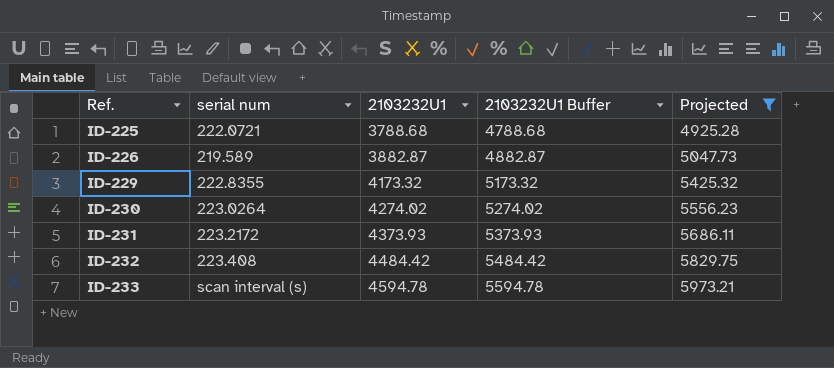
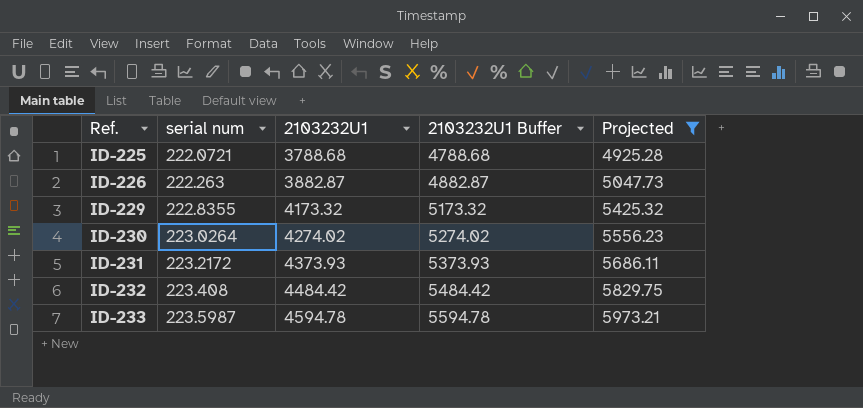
ID-226 | serial num: 219.589 -> 222.263
ID-233 | serial num: scan interval (s) -> 223.5987

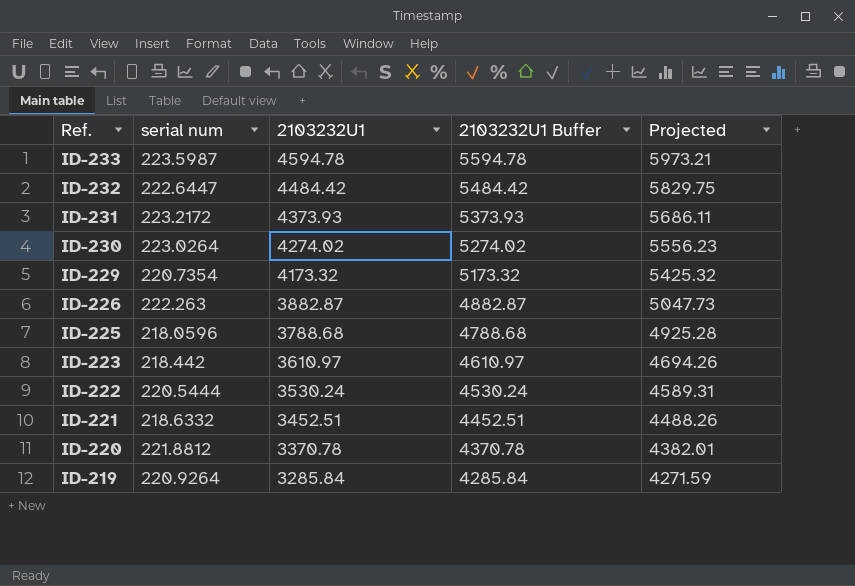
filter: Projected >= 4925.28 -> none
row order: Ref. ascending -> Ref. descending
ID-232 | serial num: 223.408 -> 222.6447
ID-229 | serial num: 222.8355 -> 220.7354
ID-225 | serial num: 222.0721 -> 218.0596

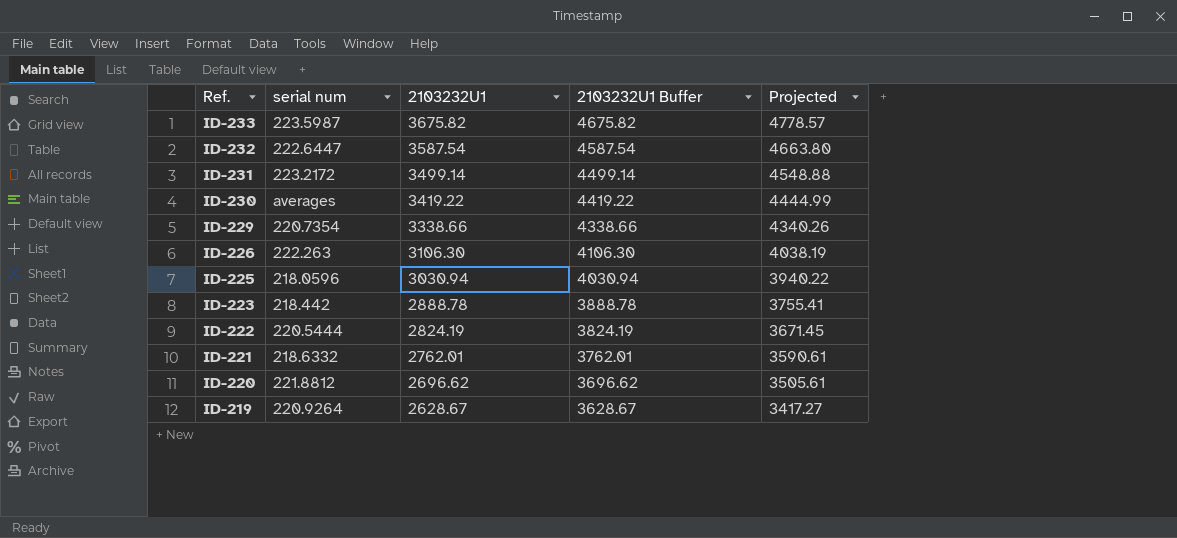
ID-233 | 2103232U1: 4594.78 -> 3675.82
ID-233 | 2103232U1 Buffer: 5594.78 -> 4675.82
ID-233 | Projected: 5973.21 -> 4778.57
ID-232 | 2103232U1: 4484.42 -> 3587.54
ID-232 | 2103232U1 Buffer: 5484.42 -> 4587.54
ID-232 | Projected: 5829.75 -> 4663.80
ID-231 | 2103232U1: 4373.93 -> 3499.14
ID-231 | 2103232U1 Buffer: 5373.93 -> 4499.14
ID-231 | Projected: 5686.11 -> 4548.88
ID-230 | serial num: 223.0264 -> averages
ID-230 | 2103232U1: 4274.02 -> 3419.22
ID-230 | 2103232U1 Buffer: 5274.02 -> 4419.22
ID-230 | Projected: 5556.23 -> 4444.99
ID-229 | 2103232U1: 4173.32 -> 3338.66
ID-229 | 2103232U1 Buffer: 5173.32 -> 4338.66
ID-229 | Projected: 5425.32 -> 4340.26
ID-226 | 2103232U1: 3882.87 -> 3106.30
ID-226 | 2103232U1 Buffer: 4882.87 -> 4106.30
ID-226 | Projected: 5047.73 -> 4038.19
ID-225 | 2103232U1: 3788.68 -> 3030.94
ID-225 | 2103232U1 Buffer: 4788.68 -> 4030.94
ID-225 | Projected: 4925.28 -> 3940.22
ID-223 | 2103232U1: 3610.97 -> 2888.78
ID-223 | 2103232U1 Buffer: 4610.97 -> 3888.78
ID-223 | Projected: 4694.26 -> 3755.41
ID-222 | 2103232U1: 3530.24 -> 2824.19
ID-222 | 2103232U1 Buffer: 4530.24 -> 3824.19
ID-222 | Projected: 4589.31 -> 3671.45
ID-221 | 2103232U1: 3452.51 -> 2762.01
ID-221 | 2103232U1 Buffer: 4452.51 -> 3762.01
ID-221 | Projected: 4488.26 -> 3590.61
ID-220 | 2103232U1: 3370.78 -> 2696.62
ID-220 | 2103232U1 Buffer: 4370.78 -> 3696.62
ID-220 | Projected: 4382.01 -> 3505.61
ID-219 | 2103232U1: 3285.84 -> 2628.67
ID-219 | 2103232U1 Buffer: 4285.84 -> 3628.67
ID-219 | Projected: 4271.59 -> 3417.27

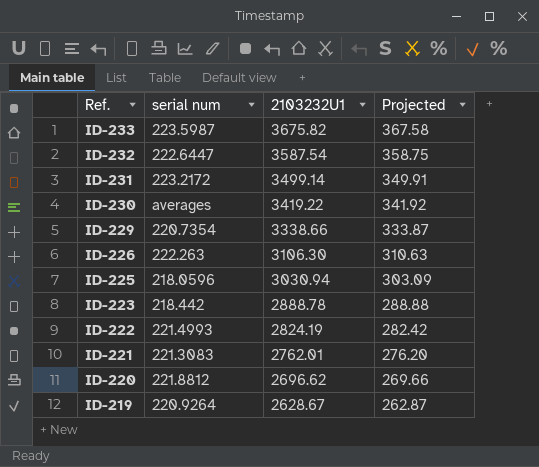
column 2103232U1 Buffer | formula: [2103232U1] + 1000 -> none
column Projected | formula: [2103232U1] * 1.3 -> [2103232U1] * 0.1
ID-222 | serial num: 220.5444 -> 221.4993
ID-221 | serial num: 218.6332 -> 221.3083

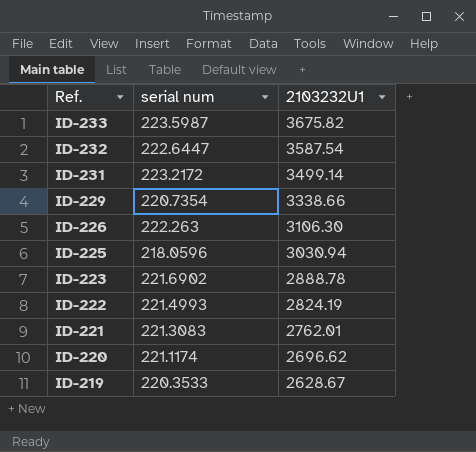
column Projected | formula: [2103232U1] * 0.1 -> none
row ID-230: averages | 3419.22 | 341.92 -> none
ID-223 | serial num: 218.442 -> 221.6902
ID-220 | serial num: 221.8812 -> 221.1174
ID-219 | serial num: 220.9264 -> 220.3533

